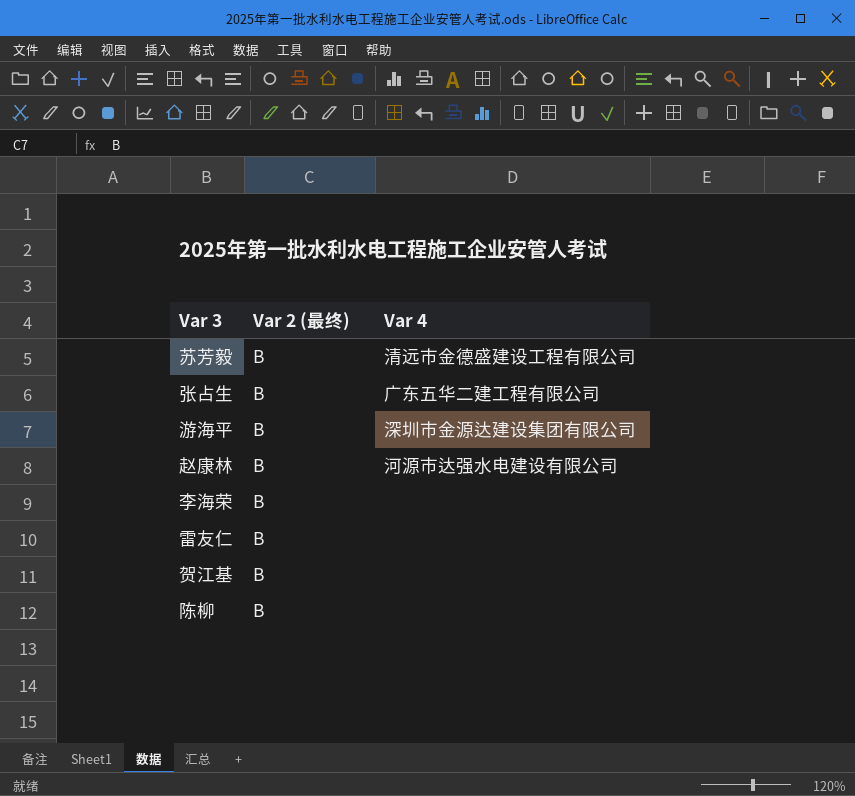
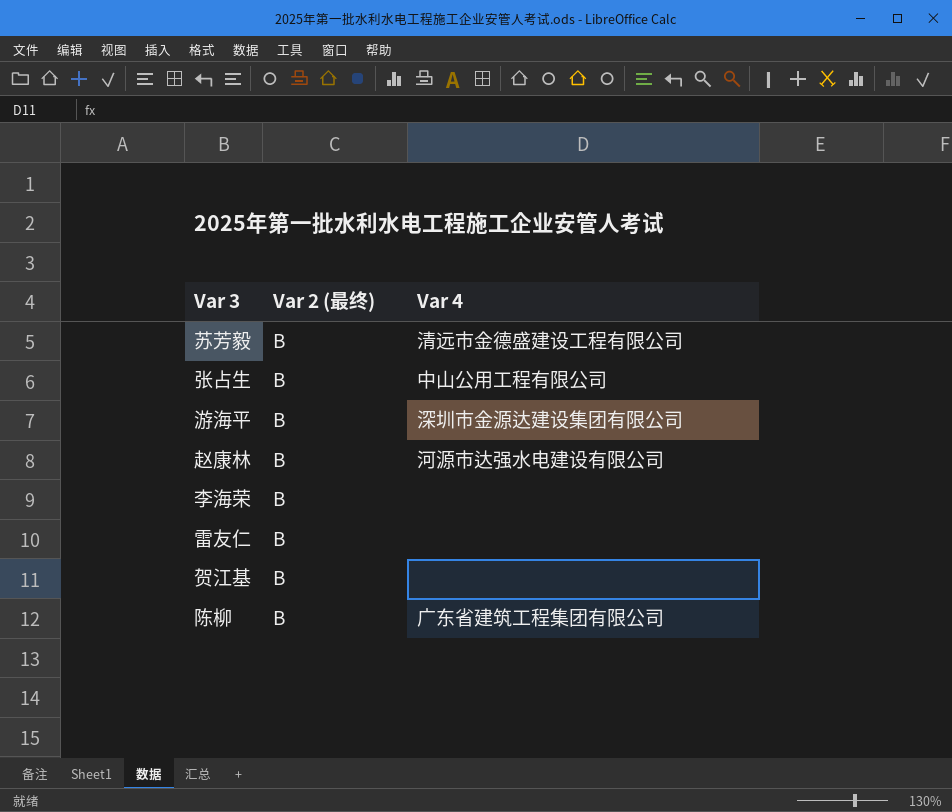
张占生 | Var 4: 广东五华二建工程有限公司 -> 中山公用工程有限公司
陈柳 | Var 4: none -> 广东省建筑工程集团有限公司

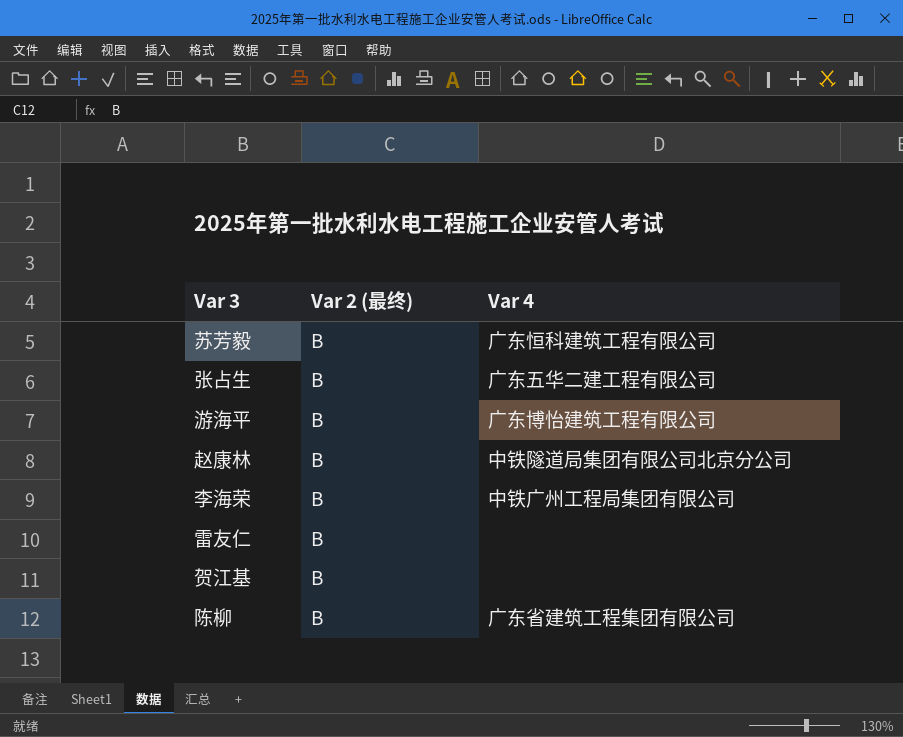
苏芳毅 | Var 4: 清远市金德盛建设工程有限公司 -> 广东恒科建筑工程有限公司
张占生 | Var 4: 中山公用工程有限公司 -> 广东五华二建工程有限公司
游海平 | Var 4: 深圳市金源达建设集团有限公司 -> 广东博怡建筑工程有限公司
赵康林 | Var 4: 河源市达强水电建设有限公司 -> 中铁隧道局集团有限公司北京分公司
李海荣 | Var 4: none -> 中铁广州工程局集团有限公司

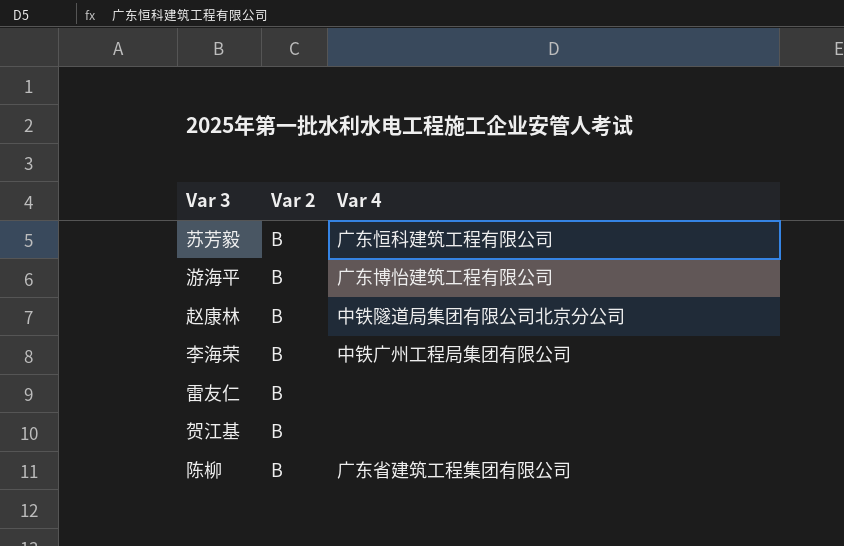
column name: Var 2 (最终) -> Var 2
row 张占生: B | 广东五华二建工程有限公司 -> none

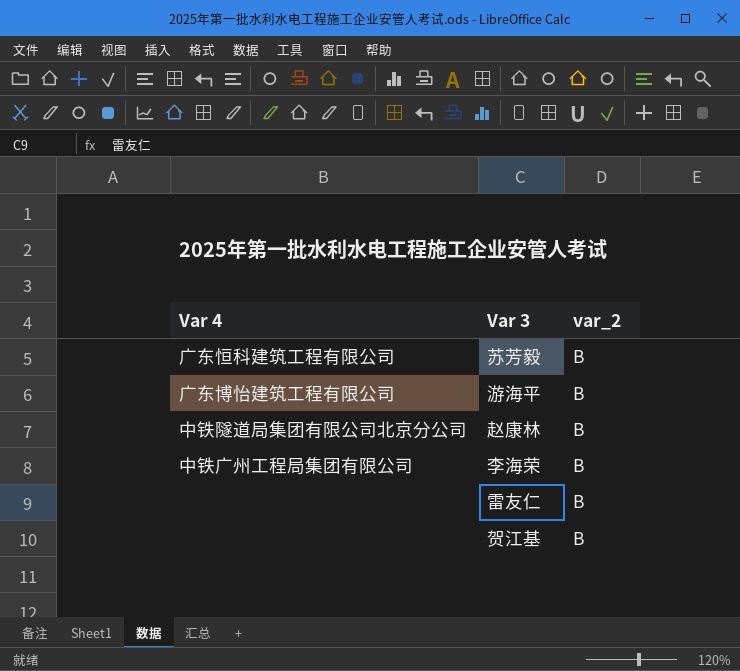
column Var 4 | position: 3 -> 1
column name: Var 2 -> var_2
row 陈柳: B | 广东省建筑工程集团有限公司 -> none

